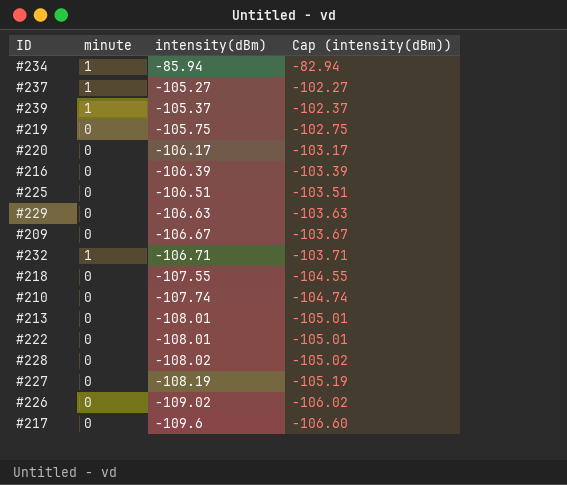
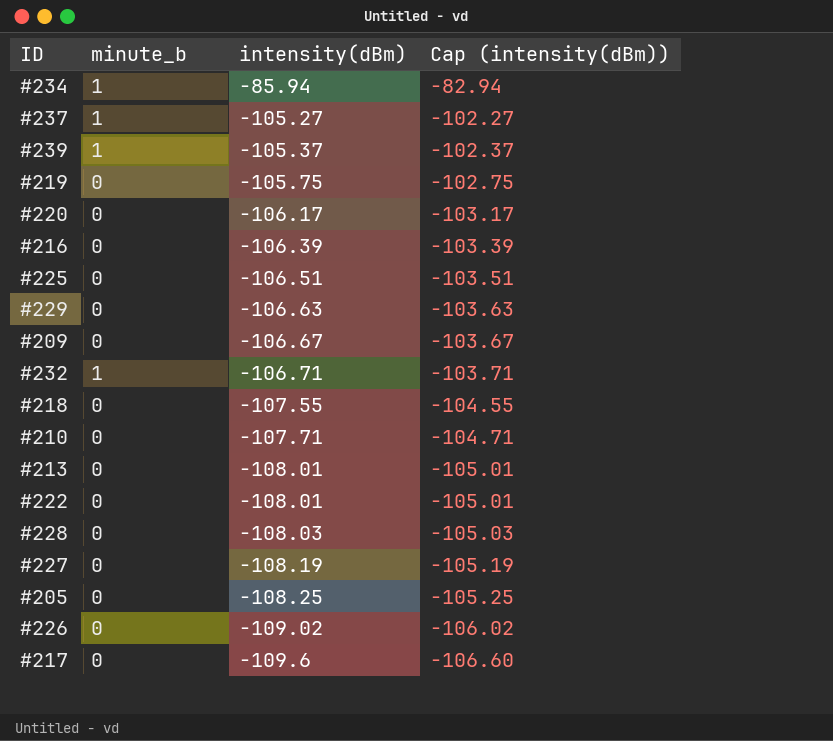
column name: minute -> minute_b
#210 | intensity(dBm): -107.74 -> -107.71
#210 | Cap (intensity(dBm)): -104.74 -> -104.71
#228 | intensity(dBm): -108.02 -> -108.03
#228 | Cap (intensity(dBm)): -105.02 -> -105.03
row #205: none -> 0 | -108.25 | -105.25

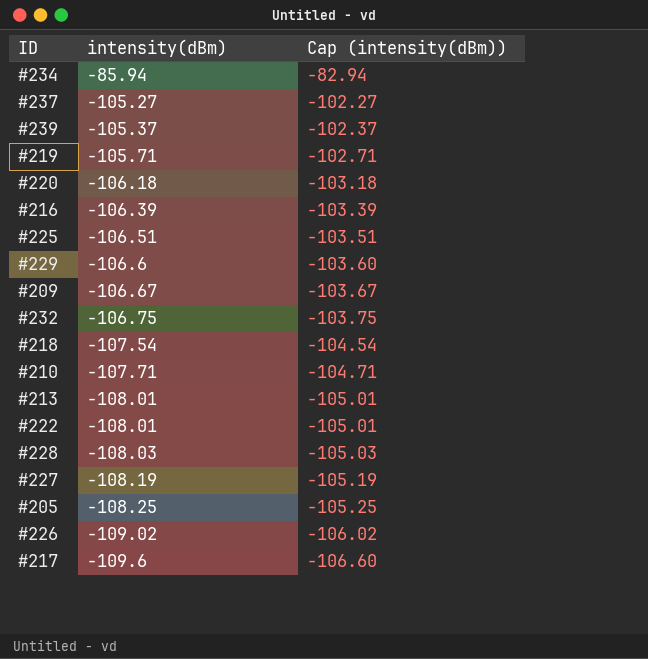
column minute_b | position: 2 -> none
#219 | intensity(dBm): -105.75 -> -105.71
#219 | Cap (intensity(dBm)): -102.75 -> -102.71
#220 | intensity(dBm): -106.17 -> -106.18
#220 | Cap (intensity(dBm)): -103.17 -> -103.18
#229 | intensity(dBm): -106.63 -> -106.6
#229 | Cap (intensity(dBm)): -103.63 -> -103.60
#232 | intensity(dBm): -106.71 -> -106.75
#232 | Cap (intensity(dBm)): -103.71 -> -103.75
#218 | intensity(dBm): -107.55 -> -107.54
#218 | Cap (intensity(dBm)): -104.55 -> -104.54

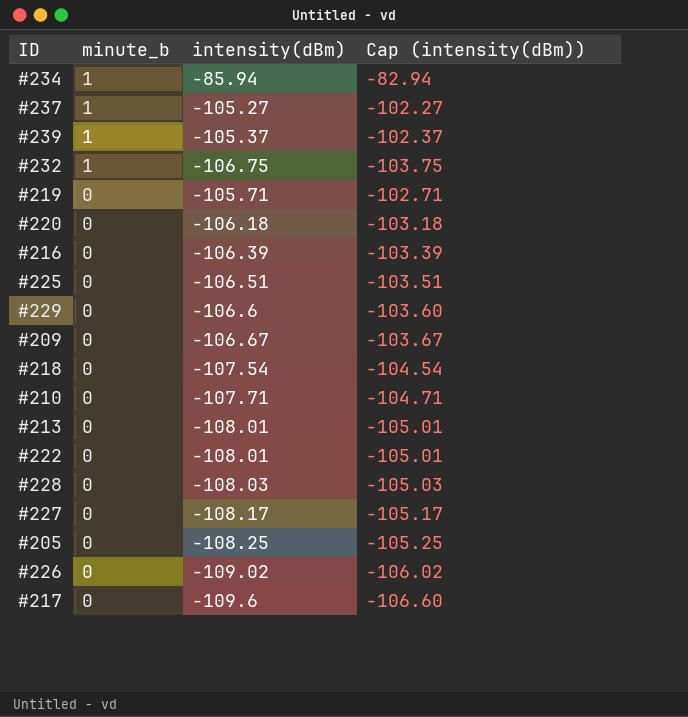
row order: intensity(dBm) descending -> minute_b descending
column minute_b | position: none -> 2
#227 | intensity(dBm): -108.19 -> -108.17
#227 | Cap (intensity(dBm)): -105.19 -> -105.17

